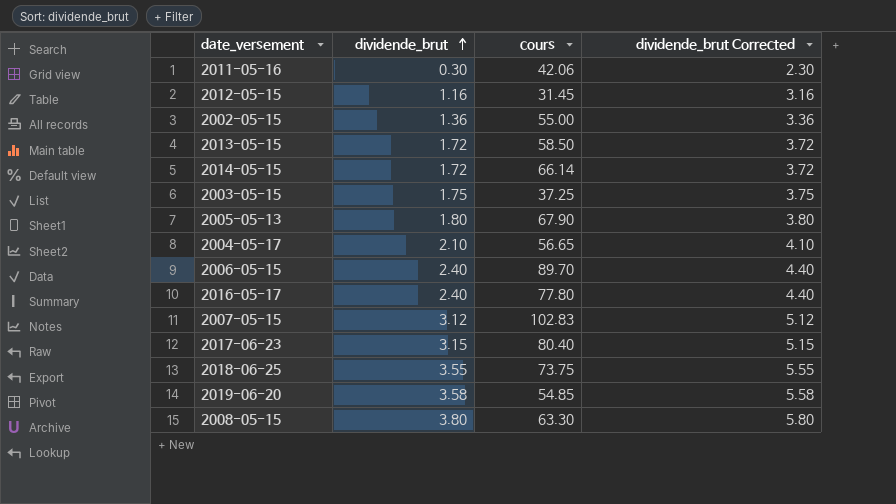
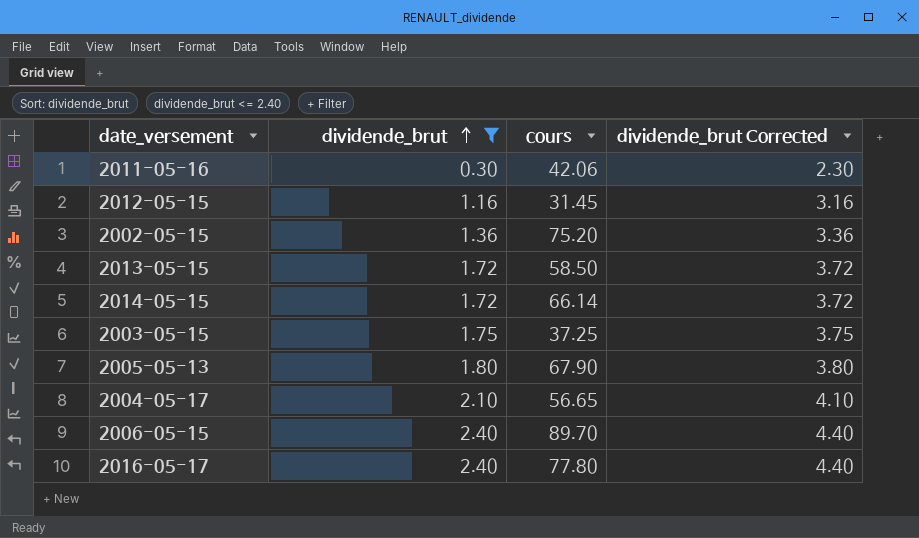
filter: none -> dividende_brut <= 2.40
2002-05-15 | cours: 55.00 -> 75.20

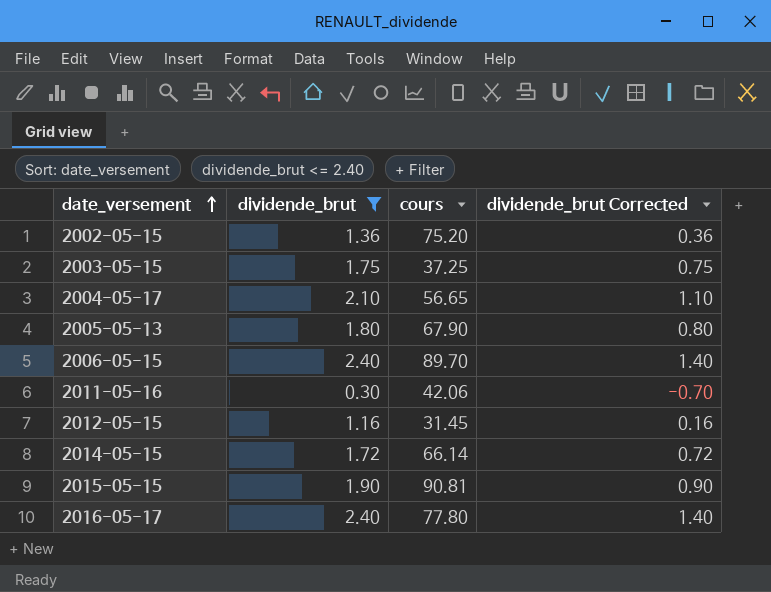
row order: dividende_brut ascending -> date_versement ascending
column dividende_brut Corrected | formula: [dividende_brut] + 2 -> [dividende_brut] - 1
row 2013-05-15: 1.72 | 58.50 | 3.72 -> none
row 2015-05-15: none -> 1.90 | 90.81 | 0.90

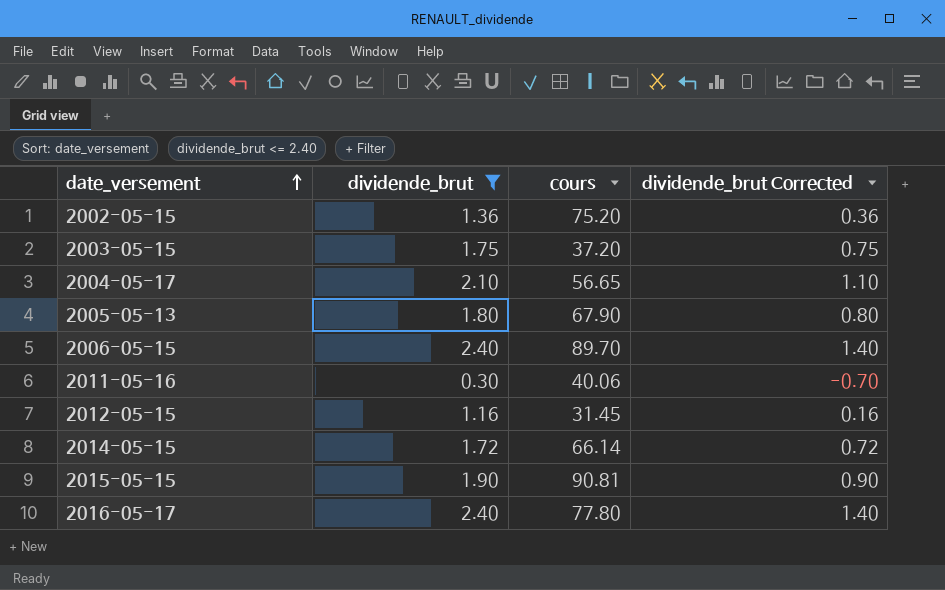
2003-05-15 | cours: 37.25 -> 37.20
2011-05-16 | cours: 42.06 -> 40.06

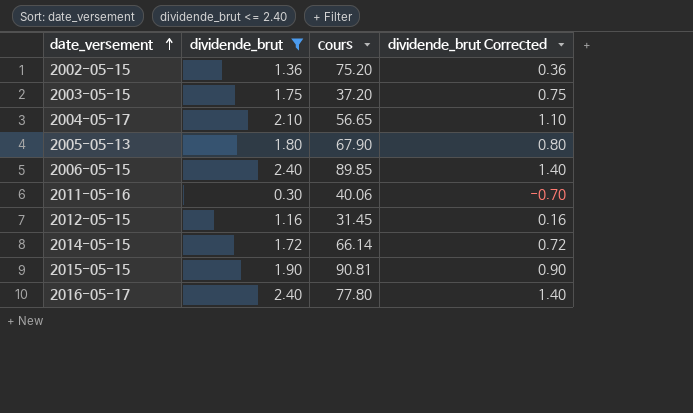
2006-05-15 | cours: 89.70 -> 89.85

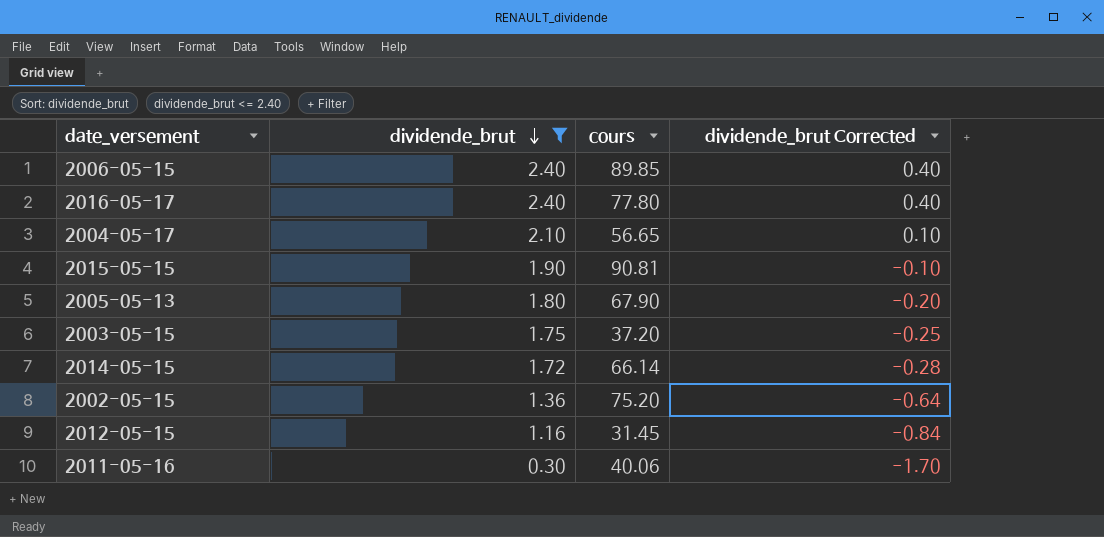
row order: date_versement ascending -> dividende_brut descending
column dividende_brut Corrected | formula: [dividende_brut] - 1 -> [dividende_brut] - 2

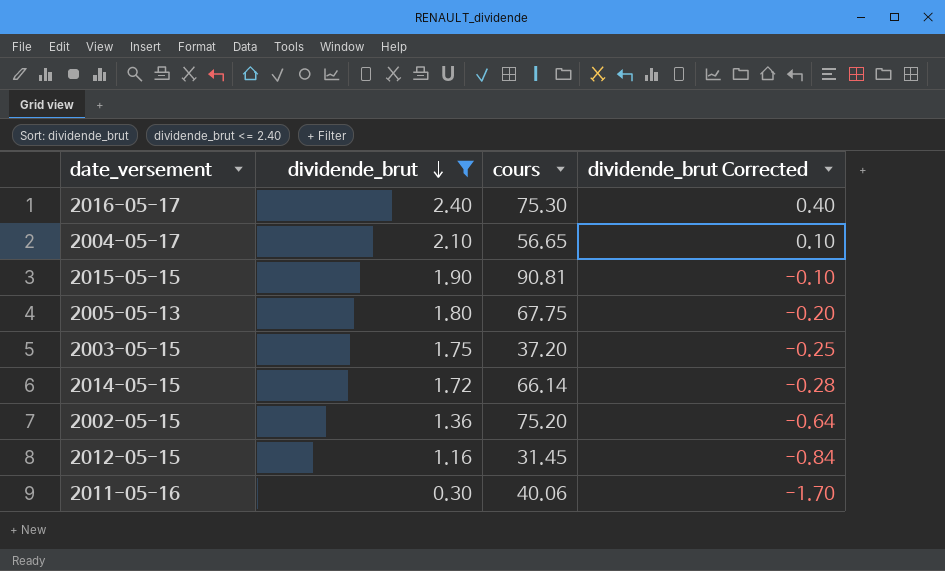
row 2006-05-15: 2.40 | 89.85 | 0.40 -> none
2016-05-17 | cours: 77.80 -> 75.30
2005-05-13 | cours: 67.90 -> 67.75

